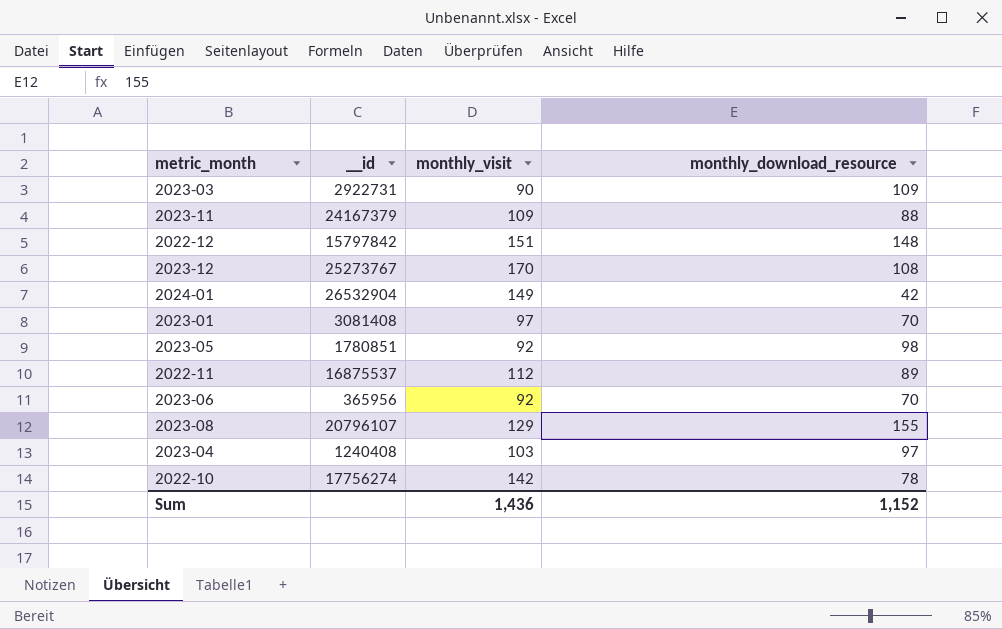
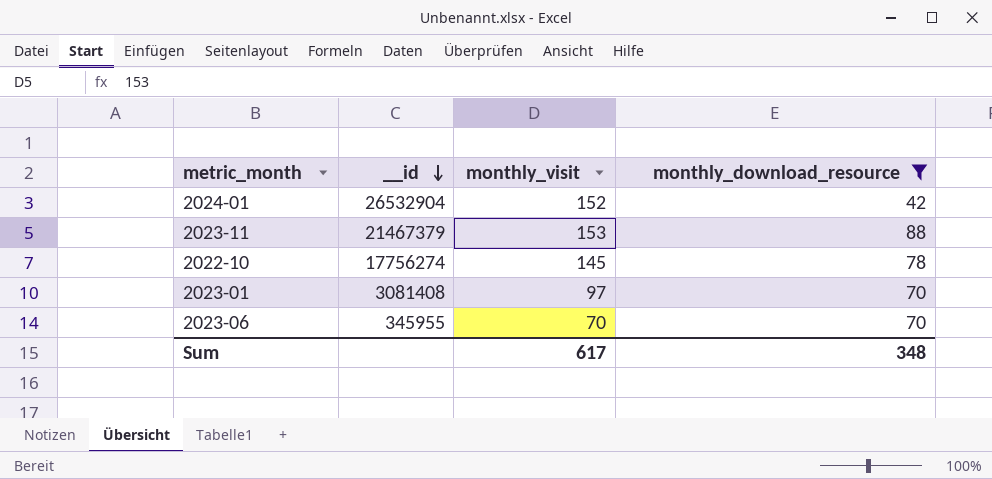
filter: none -> monthly_download_resource <= 88
row order: none -> __id descending
2024-01 | monthly_visit: 149 -> 152
2023-11 | __id: 24167379 -> 21467379
2023-11 | monthly_visit: 109 -> 153
2022-10 | monthly_visit: 142 -> 145
2023-06 | __id: 365956 -> 345955
2023-06 | monthly_visit: 92 -> 70
Sum | monthly_visit: 1,436 -> 617
Sum | monthly_download_resource: 1,152 -> 348

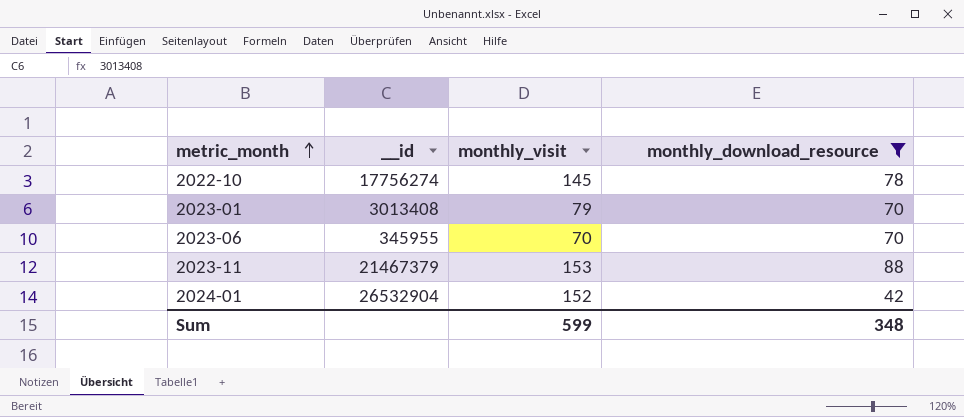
row order: __id descending -> metric_month ascending
2023-01 | __id: 3081408 -> 3013408
2023-01 | monthly_visit: 97 -> 79
Sum | monthly_visit: 617 -> 599

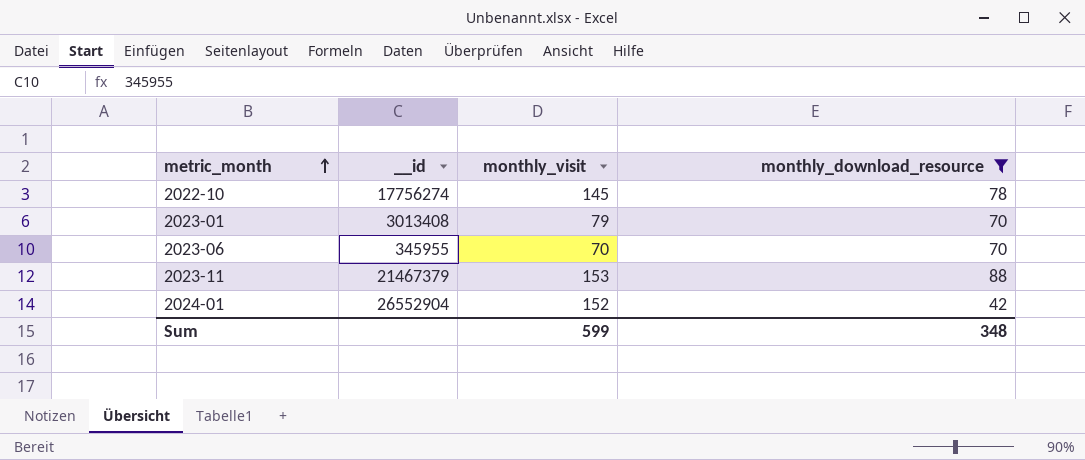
2024-01 | __id: 26532904 -> 26552904

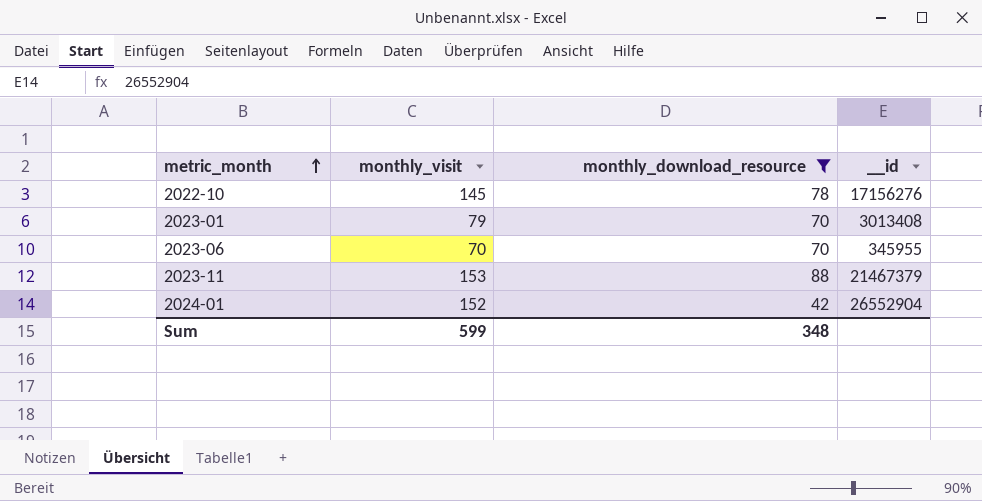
column __id | position: 2 -> 4
2022-10 | __id: 17756274 -> 17156276

